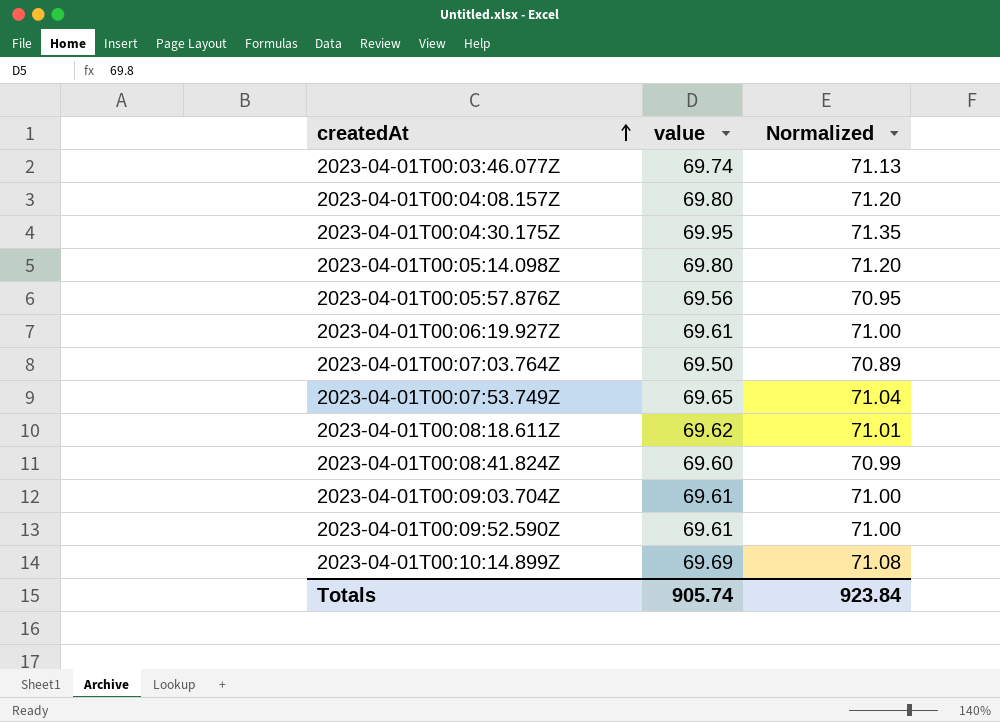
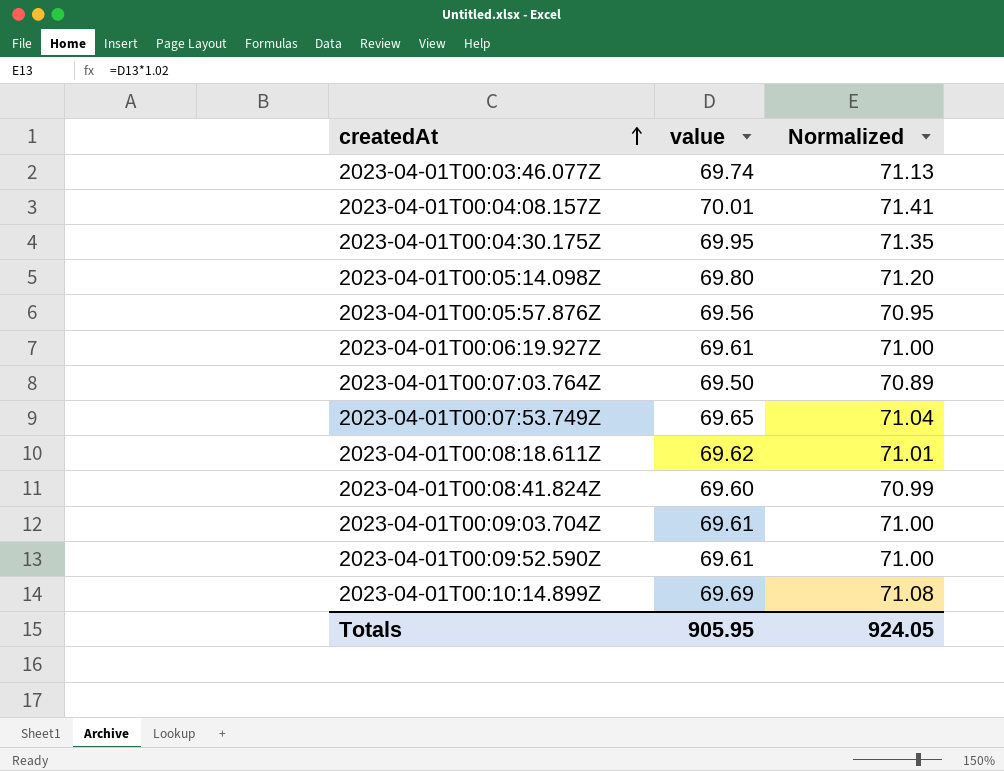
2023-04-01T00:04:08.157Z | value: 69.80 -> 70.01
2023-04-01T00:04:08.157Z | Normalized: 71.20 -> 71.41
Totals | value: 905.74 -> 905.95
Totals | Normalized: 923.84 -> 924.05

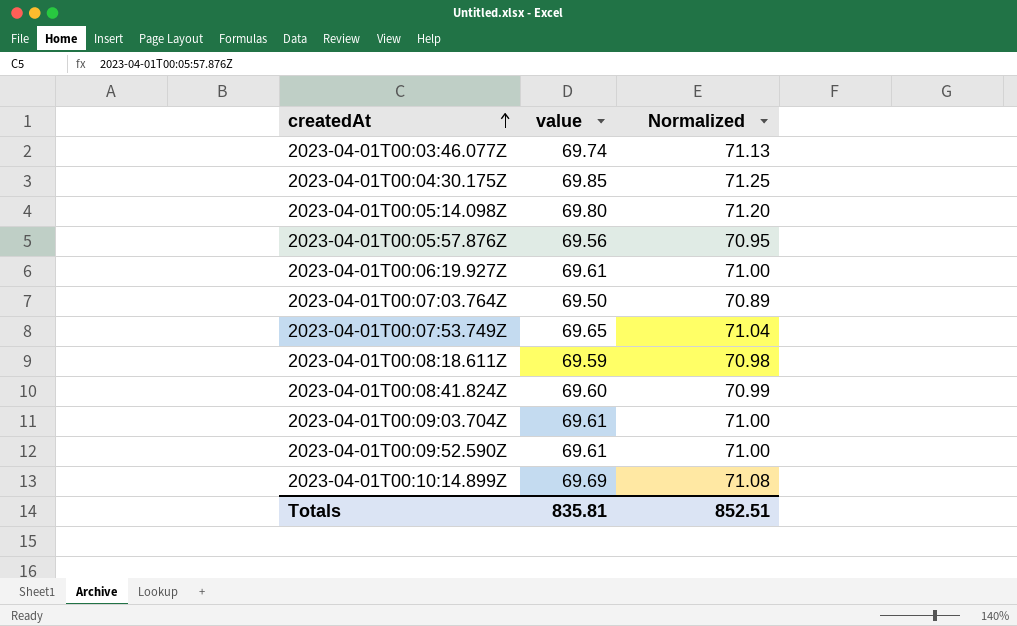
row 2023-04-01T00:04:08.157Z: 70.01 | 71.41 -> none
2023-04-01T00:04:30.175Z | value: 69.95 -> 69.85
2023-04-01T00:04:30.175Z | Normalized: 71.35 -> 71.25
2023-04-01T00:08:18.611Z | value: 69.62 -> 69.59
2023-04-01T00:08:18.611Z | Normalized: 71.01 -> 70.98
Totals | value: 905.95 -> 835.81
Totals | Normalized: 924.05 -> 852.51

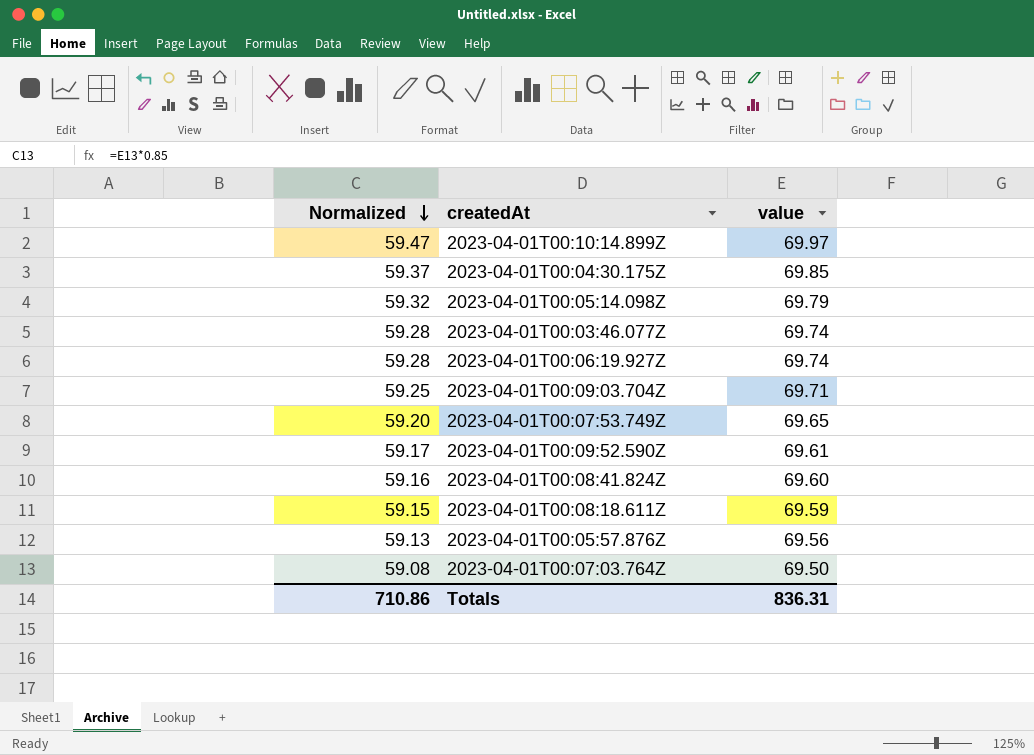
row order: createdAt ascending -> Normalized descending
column Normalized | formula: [value] * 1.02 -> [value] * 0.85
column Normalized | position: 3 -> 1
2023-04-01T00:10:14.899Z | value: 69.69 -> 69.97
2023-04-01T00:05:14.098Z | value: 69.80 -> 69.79
2023-04-01T00:06:19.927Z | value: 69.61 -> 69.74
2023-04-01T00:09:03.704Z | value: 69.61 -> 69.71
Totals | Normalized: 852.51 -> 710.86
Totals | value: 835.81 -> 836.31

